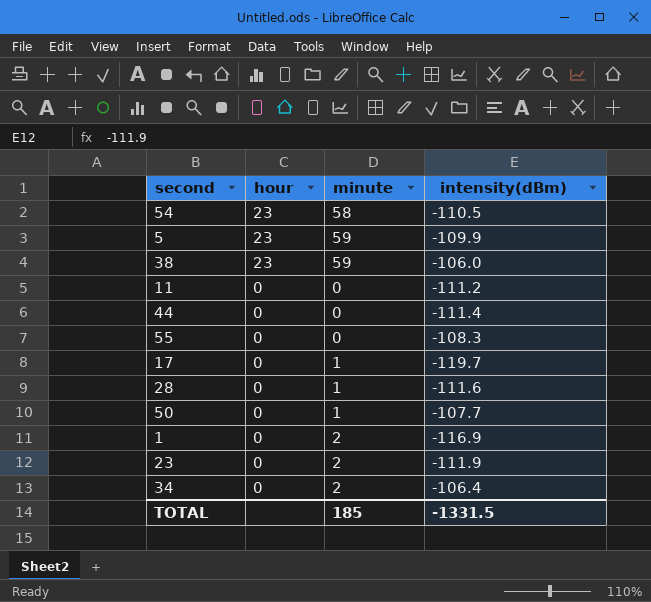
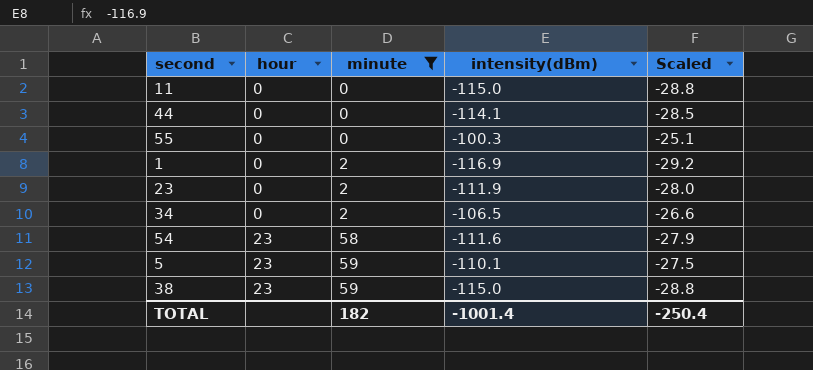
filter: none -> minute != 1
row order: hour descending -> hour ascending
column Scaled | formula: none -> [intensity(dBm)] * 0.25
11 | intensity(dBm): -111.2 -> -115.0
44 | intensity(dBm): -111.4 -> -114.1
55 | intensity(dBm): -108.3 -> -100.3
34 | intensity(dBm): -106.4 -> -106.5
54 | intensity(dBm): -110.5 -> -111.6
5 | intensity(dBm): -109.9 -> -110.1
38 | intensity(dBm): -106.0 -> -115.0
TOTAL | minute: 185 -> 182
TOTAL | intensity(dBm): -1331.5 -> -1001.4

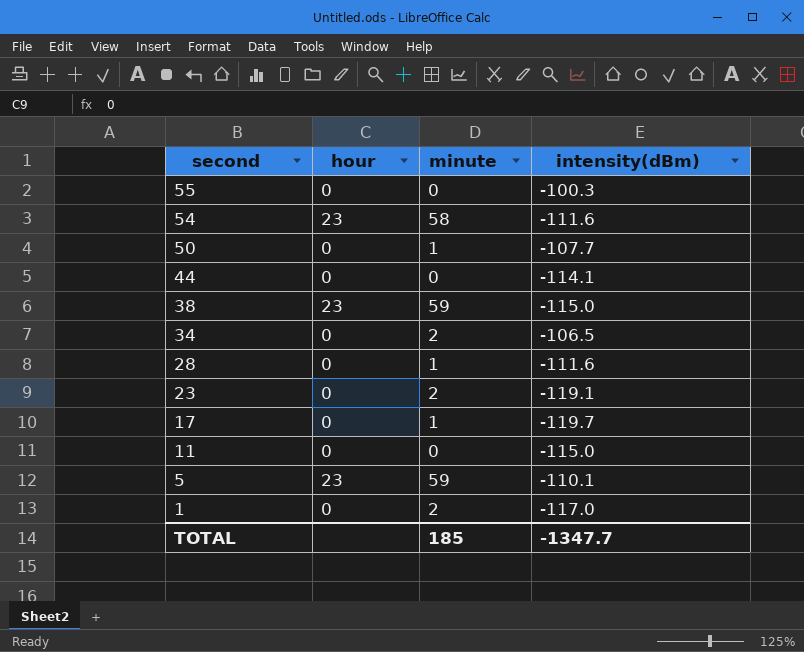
filter: minute != 1 -> none
row order: hour ascending -> second descending
column Scaled | formula: [intensity(dBm)] * 0.25 -> none
23 | intensity(dBm): -111.9 -> -119.1
1 | intensity(dBm): -116.9 -> -117.0
TOTAL | minute: 182 -> 185
TOTAL | intensity(dBm): -1001.4 -> -1347.7

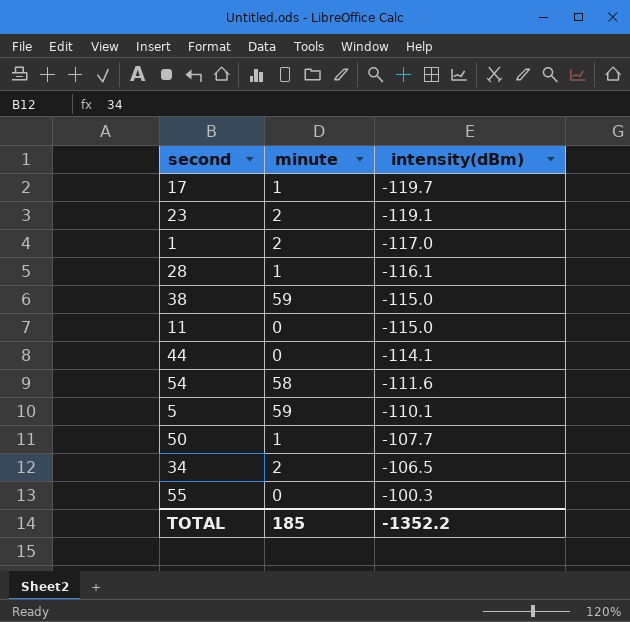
row order: second descending -> intensity(dBm) ascending
column hour | position: 2 -> none
28 | intensity(dBm): -111.6 -> -116.1
TOTAL | intensity(dBm): -1347.7 -> -1352.2

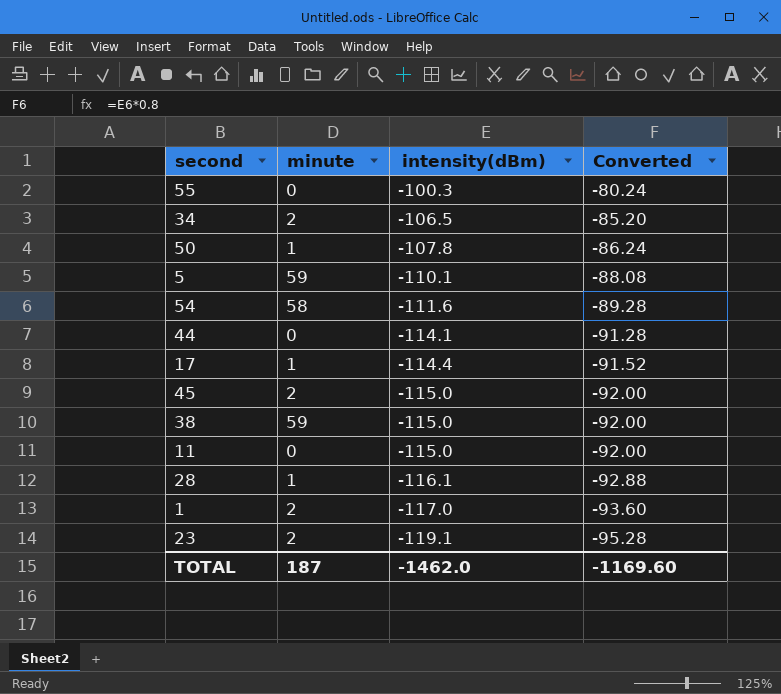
row order: intensity(dBm) ascending -> intensity(dBm) descending
column Converted | formula: none -> [intensity(dBm)] * 0.8
50 | intensity(dBm): -107.7 -> -107.8
17 | intensity(dBm): -119.7 -> -114.4
row 45: none -> 2 | -115.0 | -92.00
TOTAL | minute: 185 -> 187
TOTAL | intensity(dBm): -1352.2 -> -1462.0

